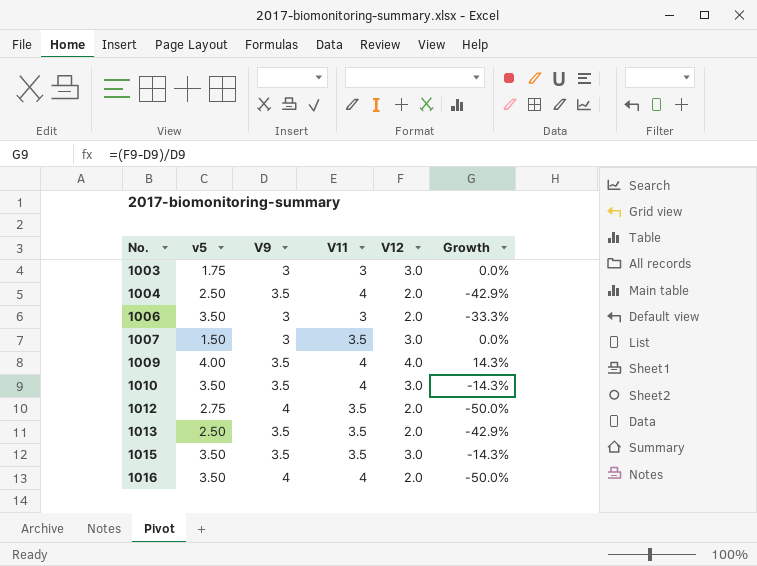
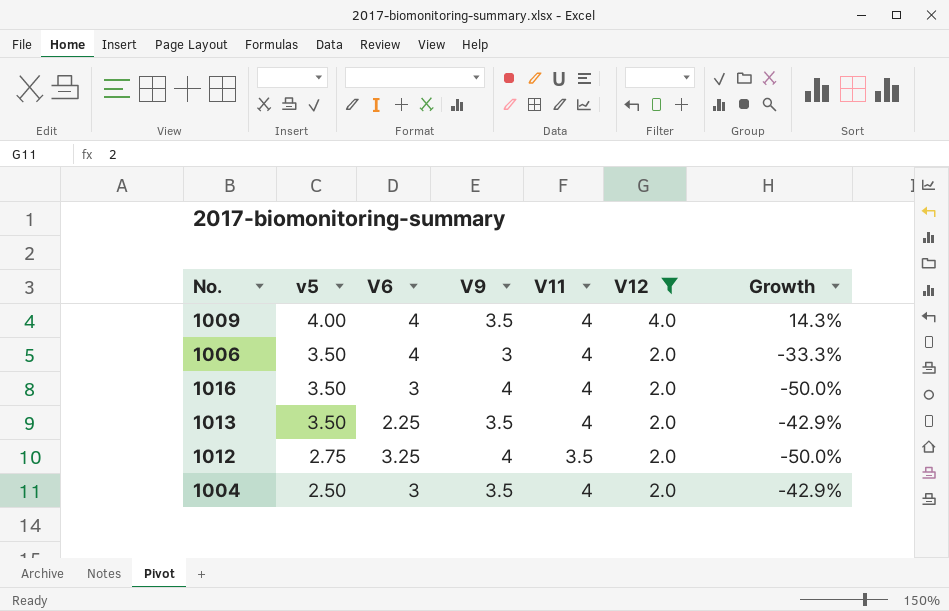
filter: none -> V12 != 3.0
row order: No. ascending -> v5 descending
column V6 | position: none -> 3
1006 | V11: 3 -> 4
1013 | v5: 2.50 -> 3.50
1013 | V11: 3.5 -> 4

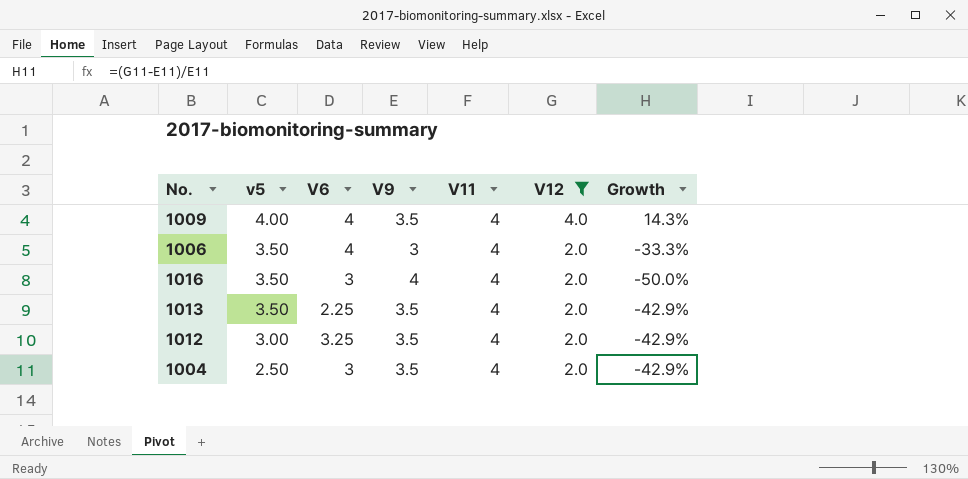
1012 | v5: 2.75 -> 3.00
1012 | V9: 4 -> 3.5
1012 | V11: 3.5 -> 4
1012 | Growth: -50.0% -> -42.9%

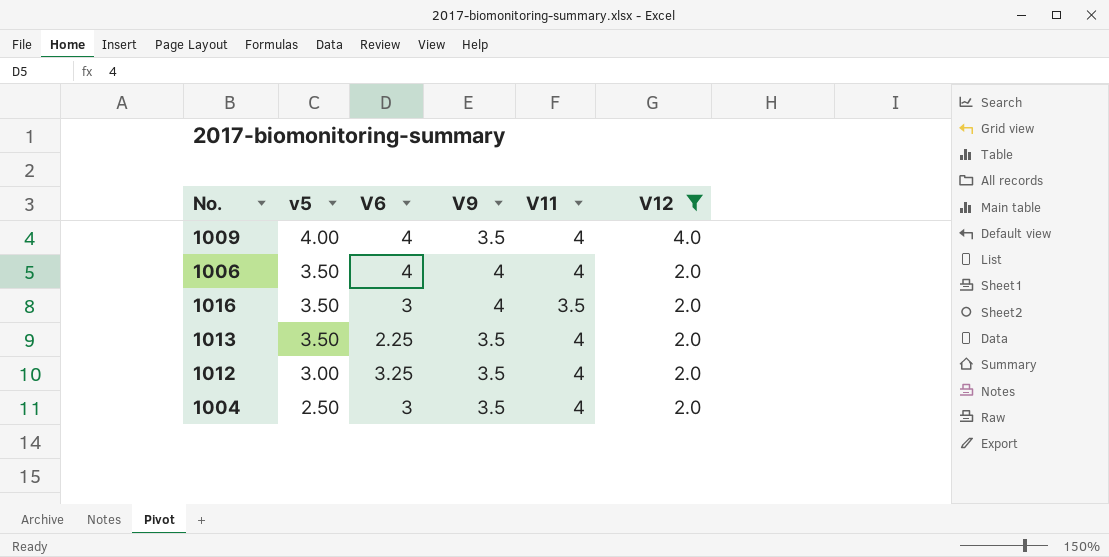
column Growth | formula: ([V12] - [V9]) / [V9] -> none
1006 | V9: 3 -> 4
1016 | V11: 4 -> 3.5

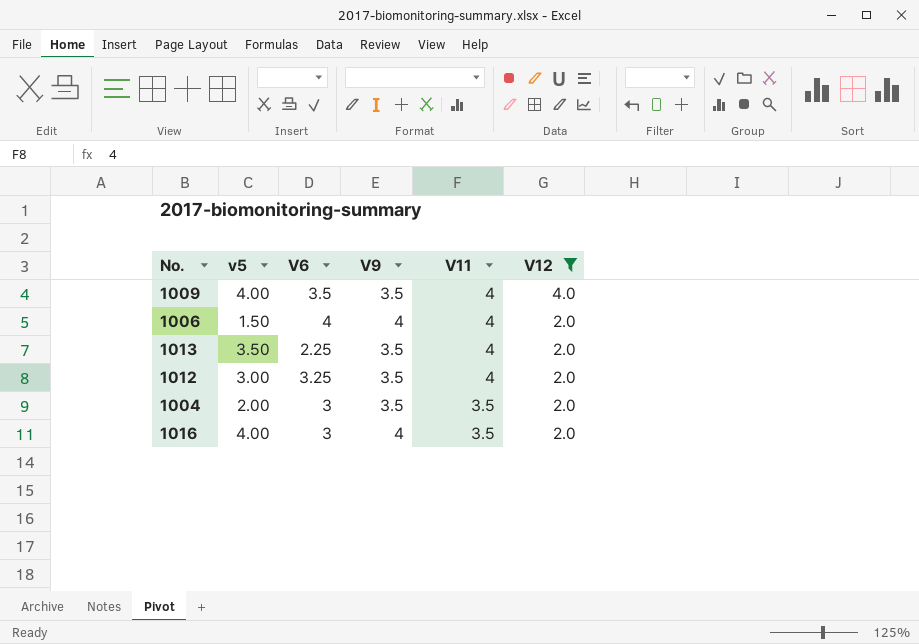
row order: v5 descending -> V11 descending
1009 | V6: 4 -> 3.5
1006 | v5: 3.50 -> 1.50
1004 | v5: 2.50 -> 2.00
1004 | V11: 4 -> 3.5
1016 | v5: 3.50 -> 4.00

